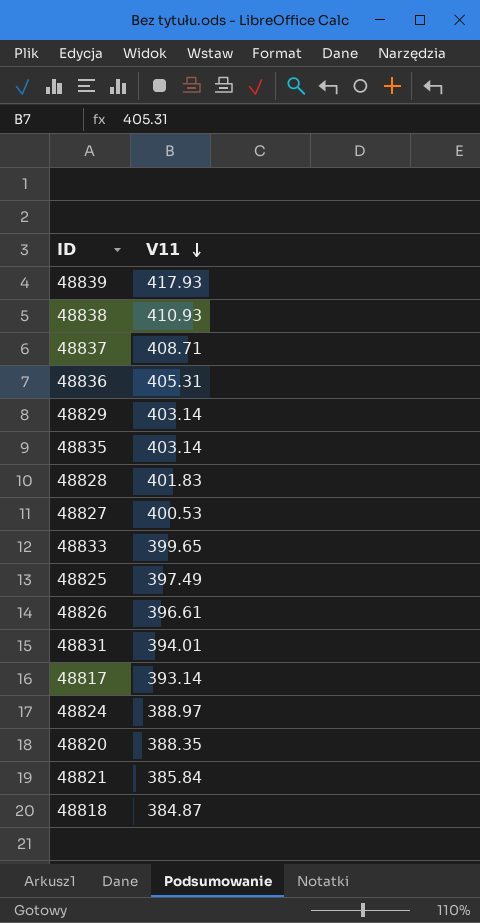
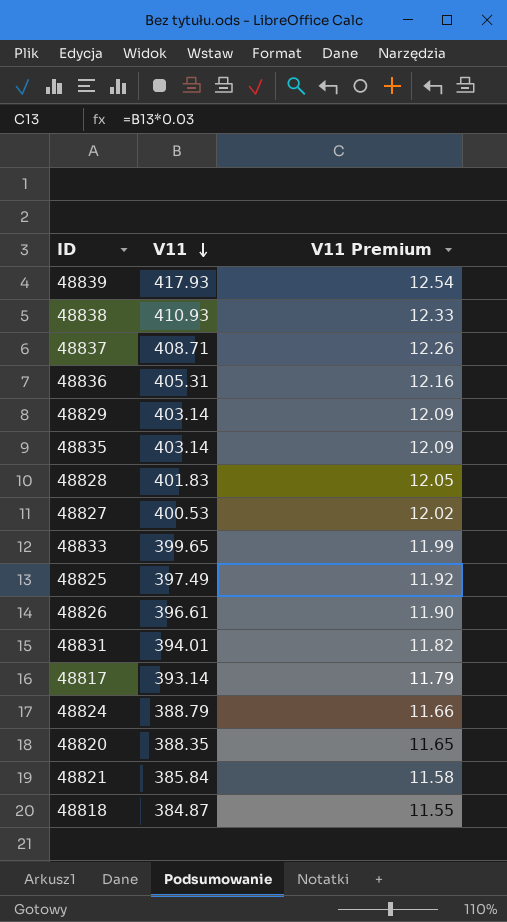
column V11 Premium | formula: none -> [V11] * 0.03
48824 | V11: 388.97 -> 388.79

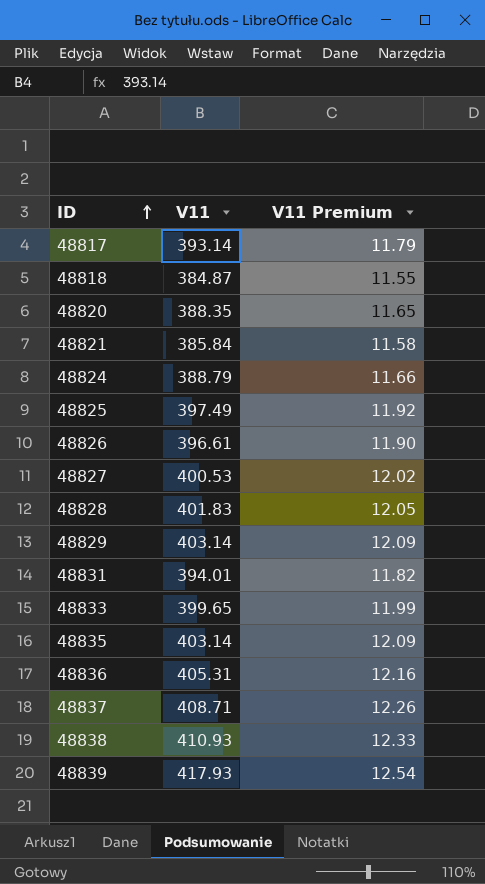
row order: V11 descending -> ID ascending

